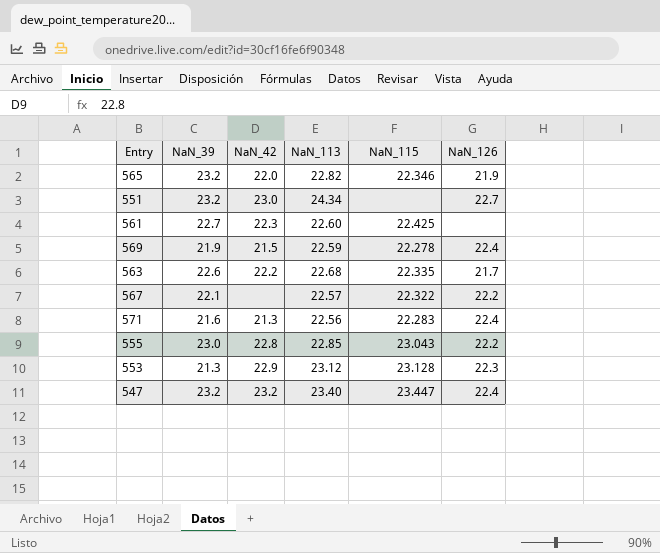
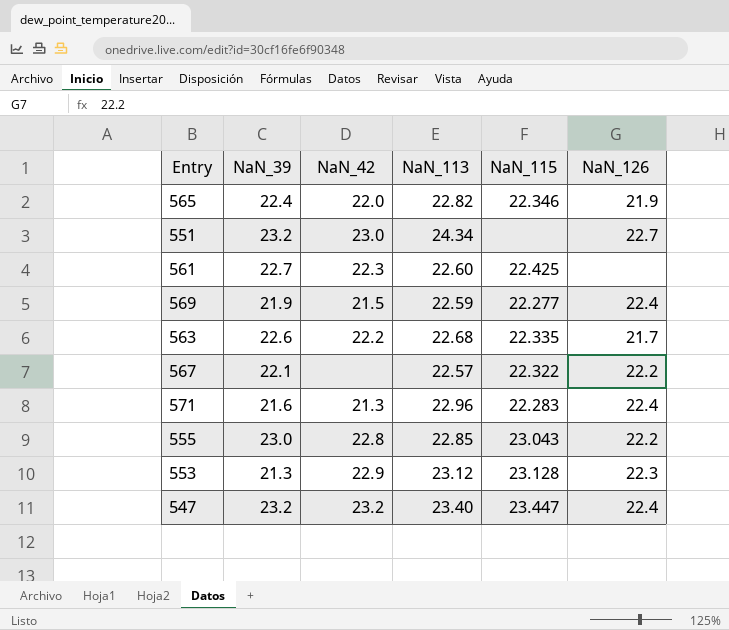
565 | NaN_39: 23.2 -> 22.4
569 | NaN_115: 22.278 -> 22.277
571 | NaN_113: 22.56 -> 22.96

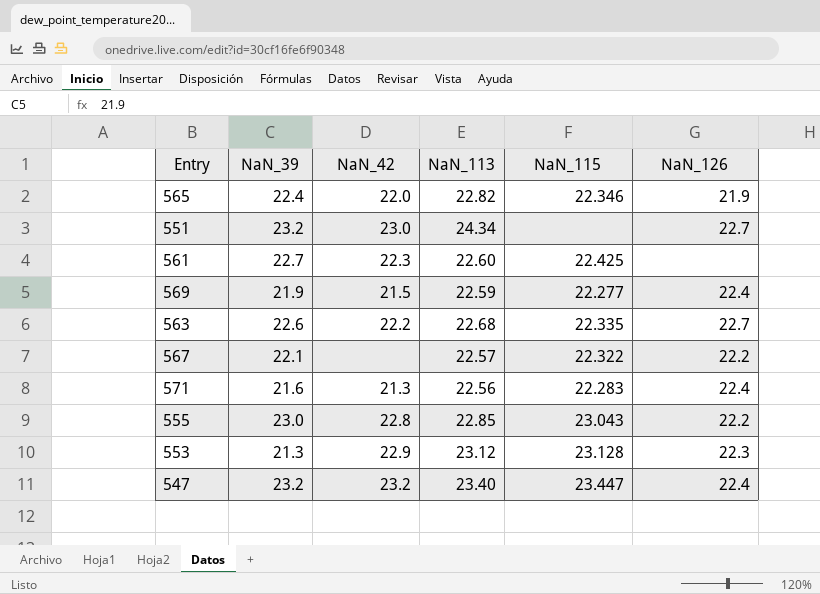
563 | NaN_126: 21.7 -> 22.7
571 | NaN_113: 22.96 -> 22.56

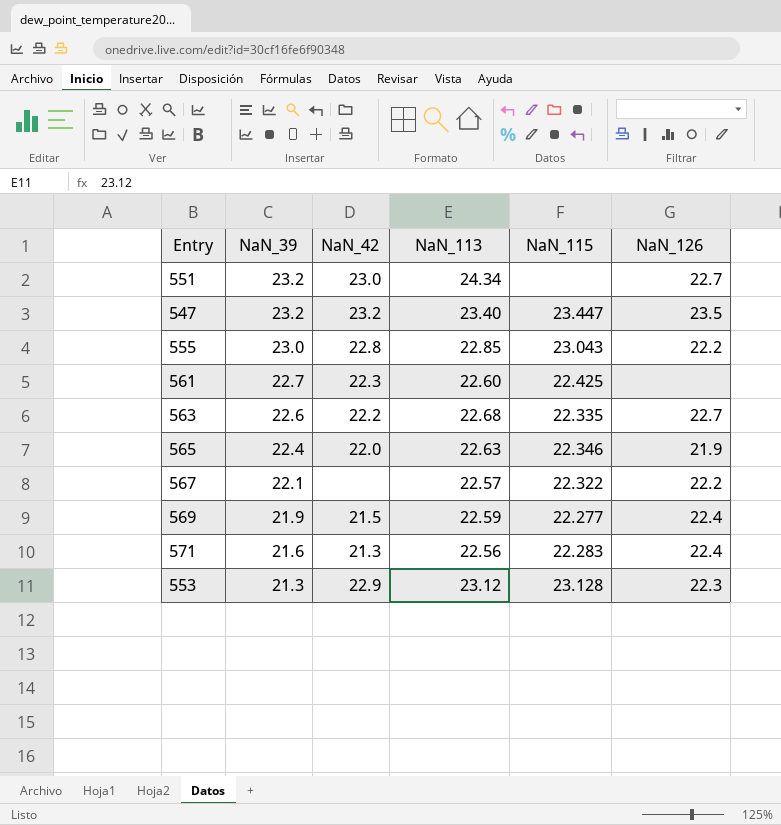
row order: none -> NaN_39 descending
547 | NaN_126: 22.4 -> 23.5
565 | NaN_113: 22.82 -> 22.63

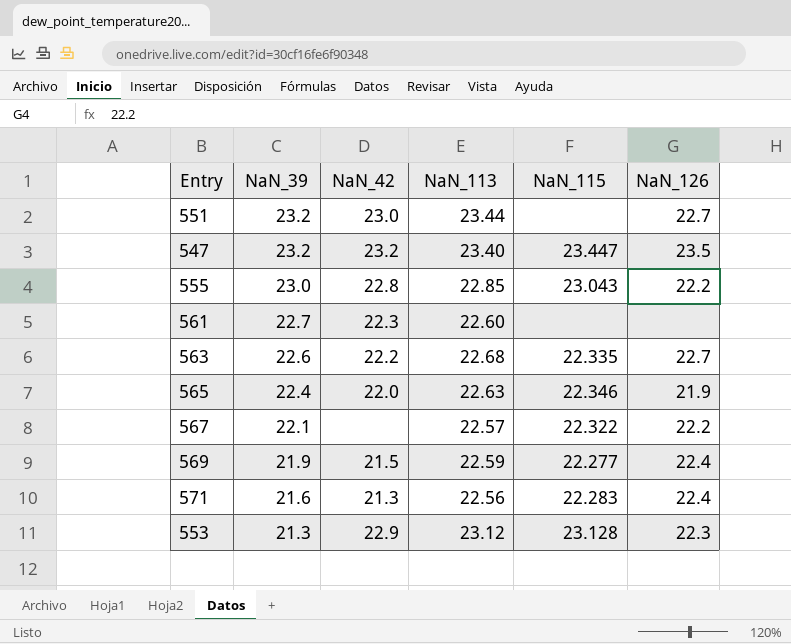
551 | NaN_113: 24.34 -> 23.44
561 | NaN_115: 22.425 -> none

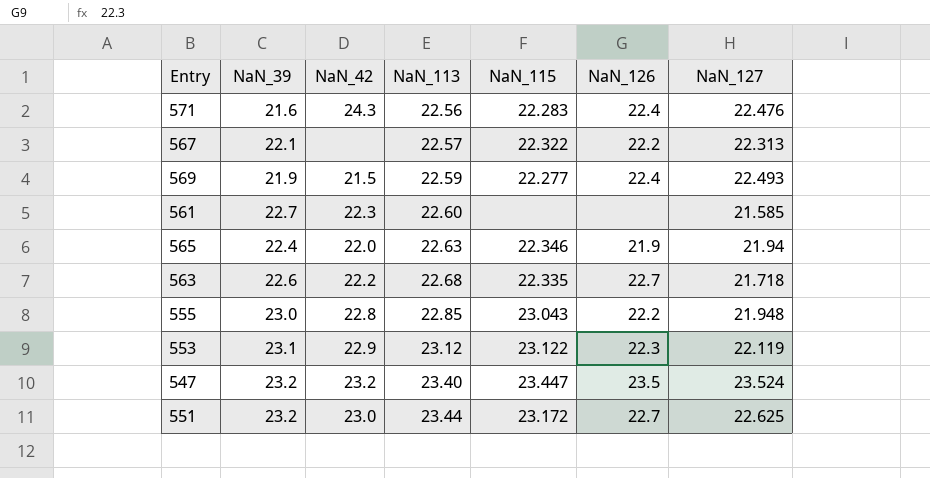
row order: NaN_39 descending -> NaN_113 ascending
column NaN_127 | position: none -> 7
571 | NaN_42: 21.3 -> 24.3
553 | NaN_39: 21.3 -> 23.1
553 | NaN_115: 23.128 -> 23.122
551 | NaN_115: none -> 23.172

